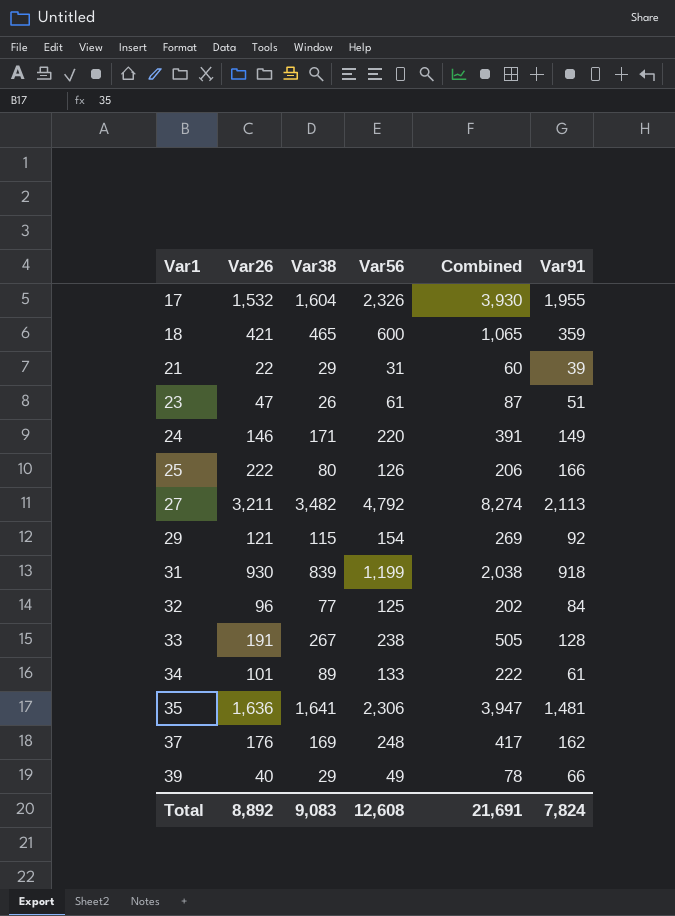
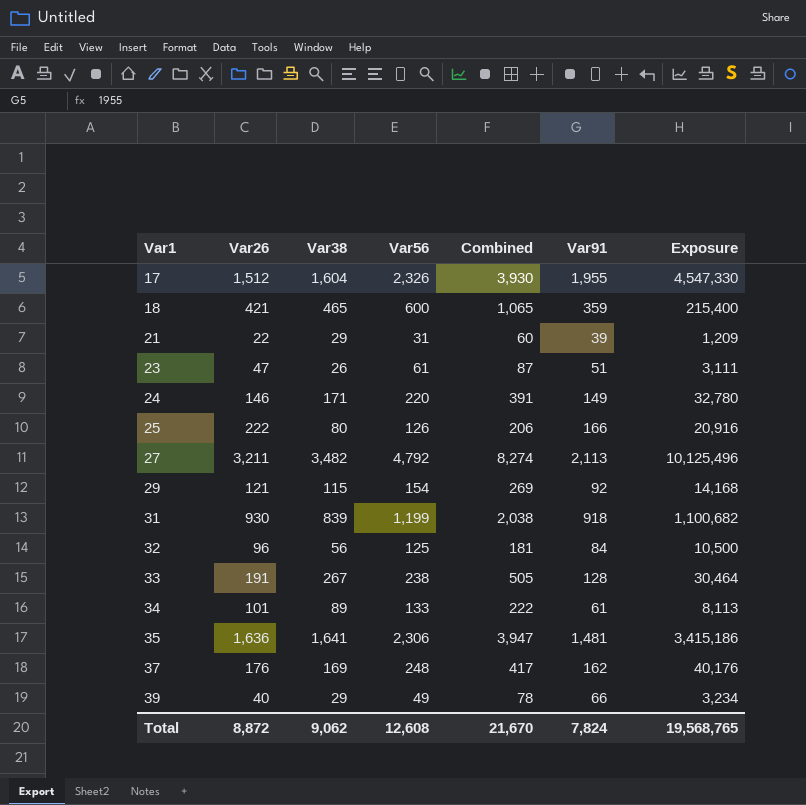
column Exposure | formula: none -> [Var56] * [Var91]
17 | Var26: 1,532 -> 1,512
32 | Var38: 77 -> 56
32 | Combined: 202 -> 181
Total | Var26: 8,892 -> 8,872
Total | Var38: 9,083 -> 9,062
Total | Combined: 21,691 -> 21,670

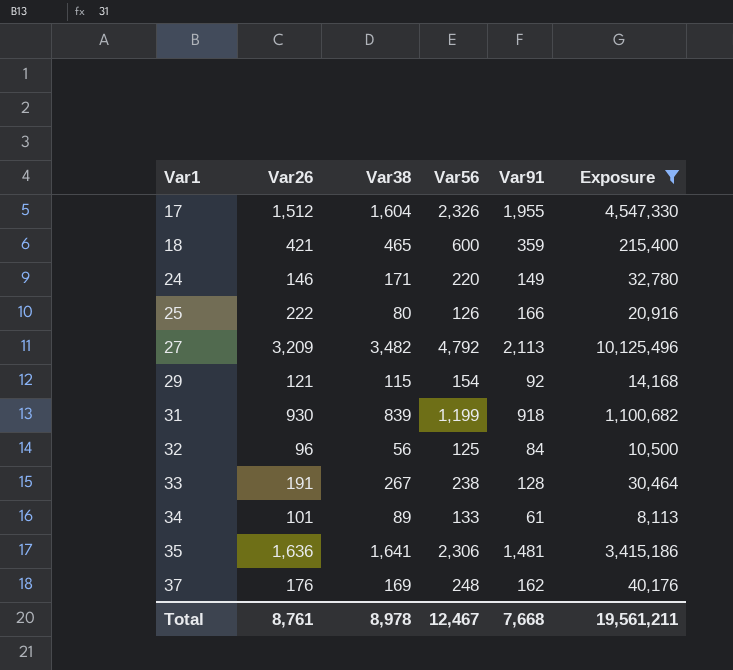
filter: none -> Exposure >= 8,113
column Combined | formula: [Var38] + [Var56] -> none
27 | Var26: 3,211 -> 3,209
Total | Var26: 8,872 -> 8,761
Total | Var38: 9,062 -> 8,978
Total | Var56: 12,608 -> 12,467
Total | Var91: 7,824 -> 7,668
Total | Exposure: 19,568,765 -> 19,561,211

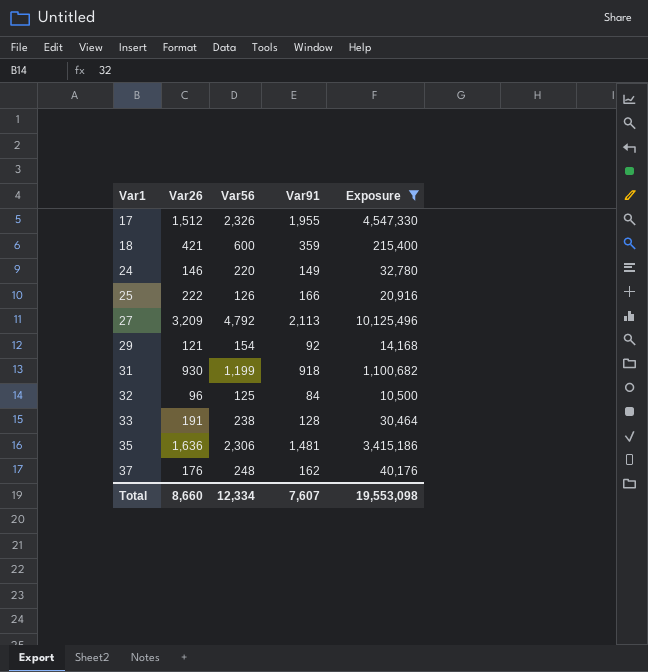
column Var38 | position: 3 -> none
row 34: 101 | 89 | 133 | 61 | 8,113 -> none
Total | Var26: 8,761 -> 8,660
Total | Var56: 12,467 -> 12,334
Total | Var91: 7,668 -> 7,607
Total | Exposure: 19,561,211 -> 19,553,098

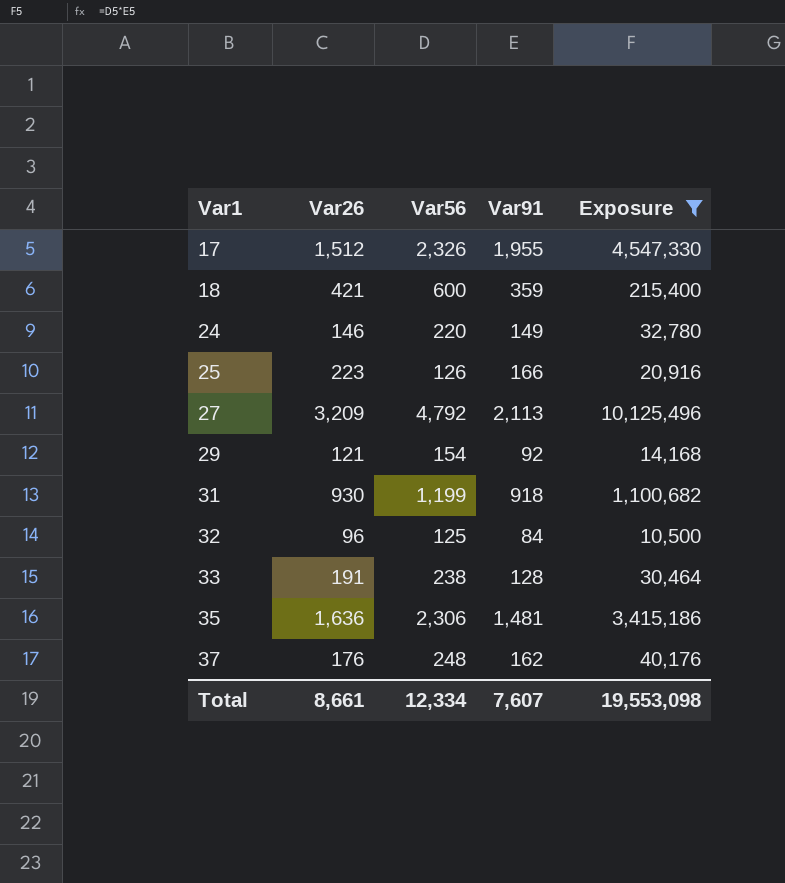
25 | Var26: 222 -> 223
Total | Var26: 8,660 -> 8,661

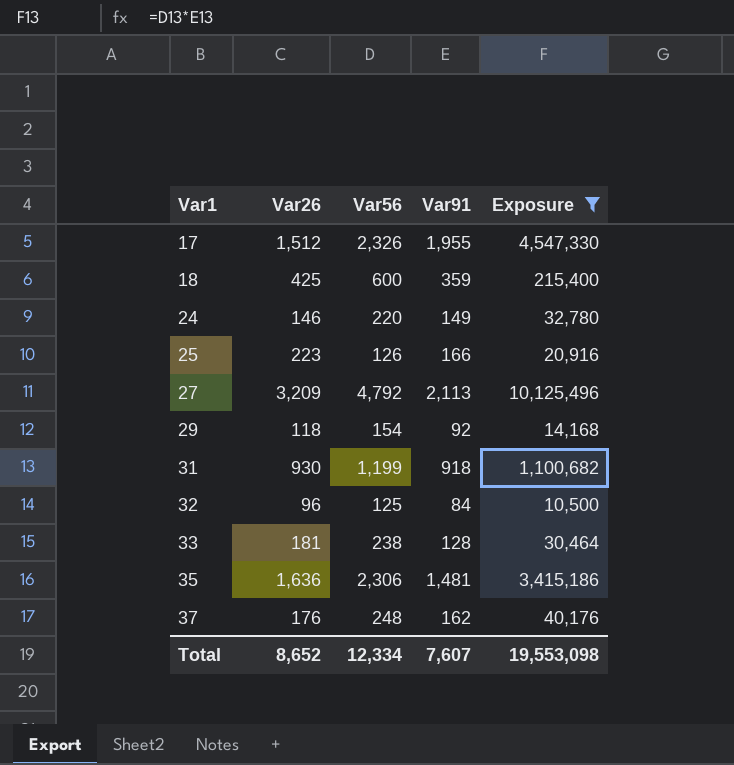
18 | Var26: 421 -> 425
29 | Var26: 121 -> 118
33 | Var26: 191 -> 181
Total | Var26: 8,661 -> 8,652

